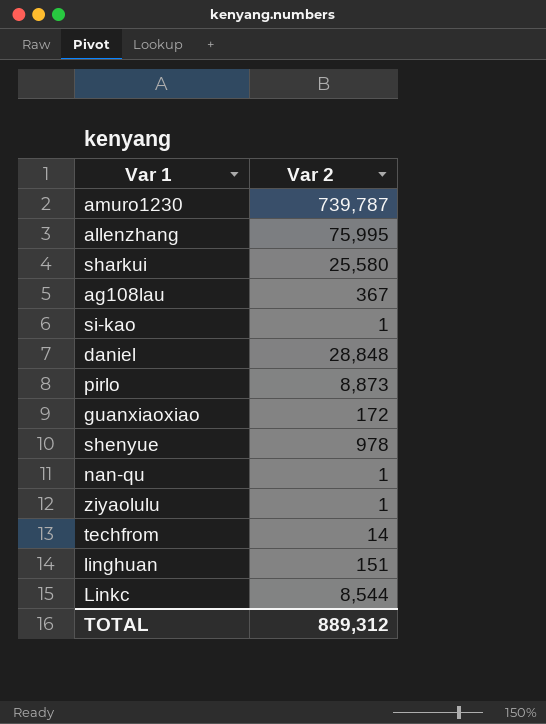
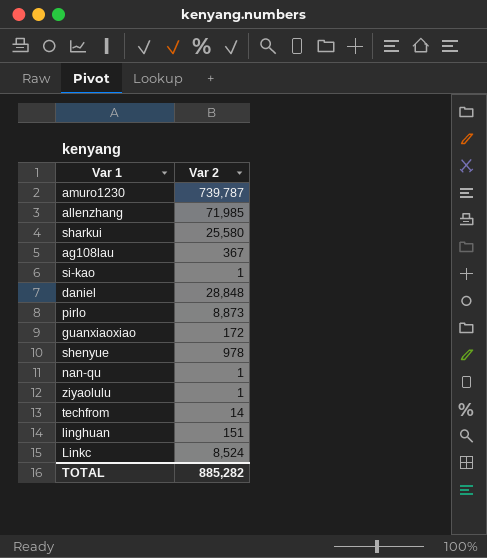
allenzhang | Var 2: 75,995 -> 71,985
Linkc | Var 2: 8,544 -> 8,524
TOTAL | Var 2: 889,312 -> 885,282

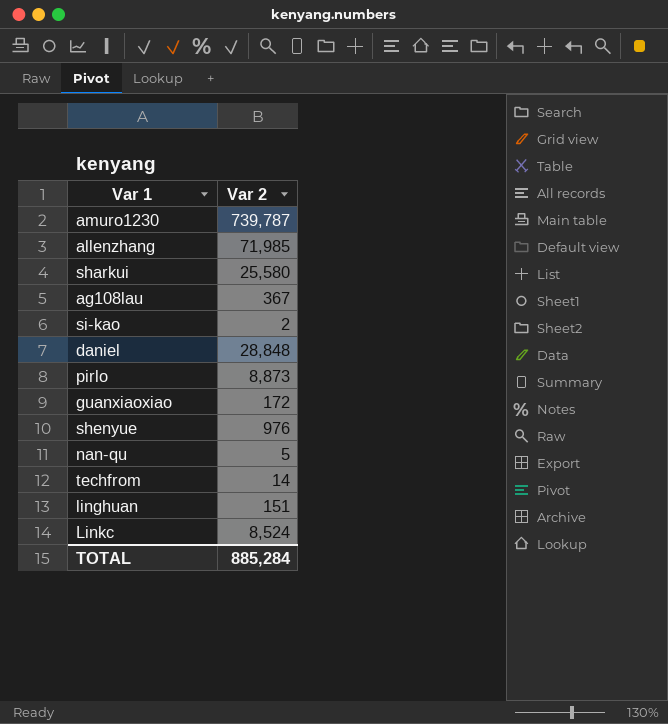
row ziyaolulu: 1 -> none
si-kao | Var 2: 1 -> 2
shenyue | Var 2: 978 -> 976
nan-qu | Var 2: 1 -> 5
TOTAL | Var 2: 885,282 -> 885,284

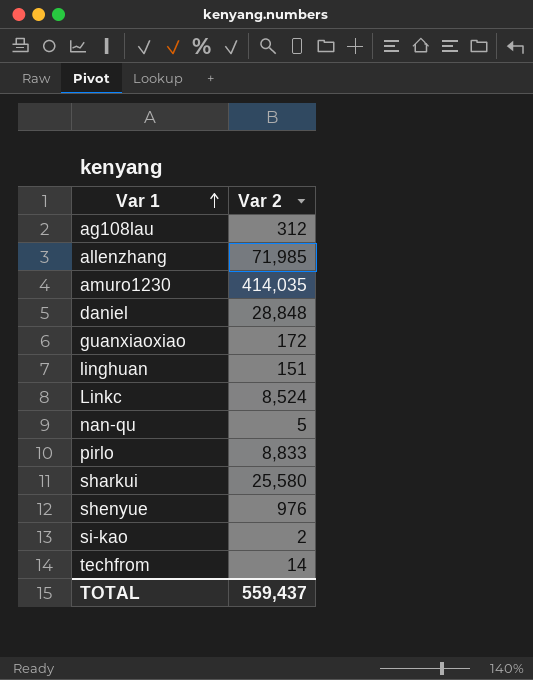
row order: none -> Var 1 ascending
ag108lau | Var 2: 367 -> 312
amuro1230 | Var 2: 739,787 -> 414,035
pirlo | Var 2: 8,873 -> 8,833
TOTAL | Var 2: 885,284 -> 559,437

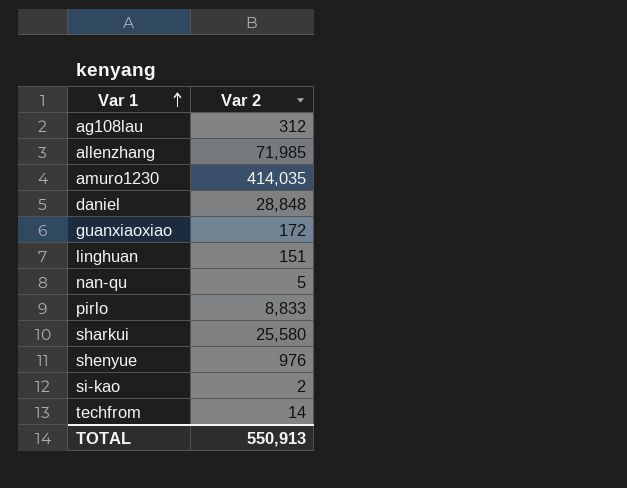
row Linkc: 8,524 -> none
TOTAL | Var 2: 559,437 -> 550,913

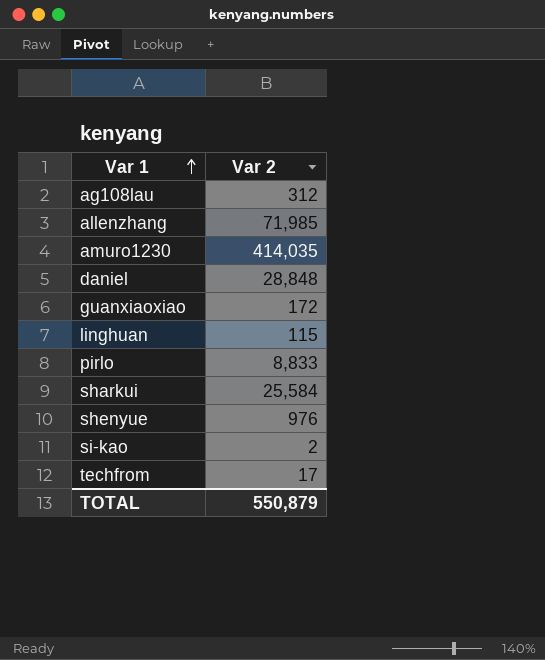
row nan-qu: 5 -> none
linghuan | Var 2: 151 -> 115
sharkui | Var 2: 25,580 -> 25,584
techfrom | Var 2: 14 -> 17
TOTAL | Var 2: 550,913 -> 550,879

